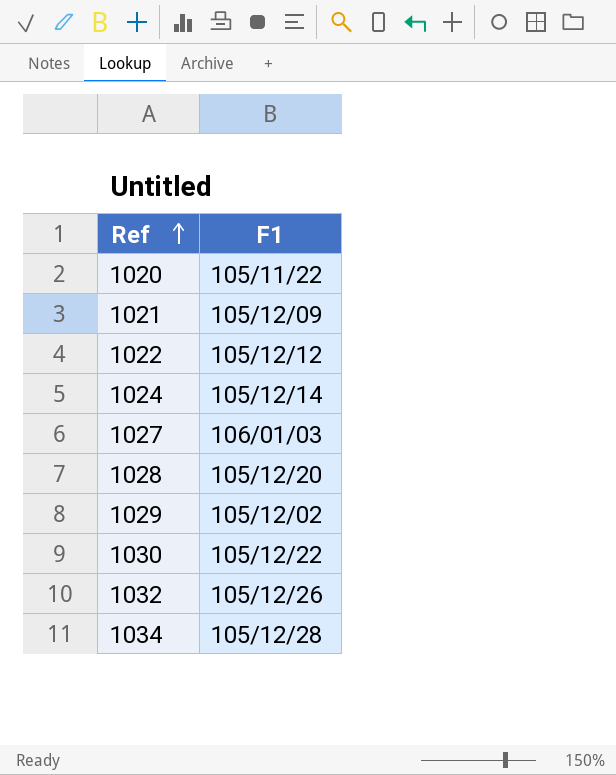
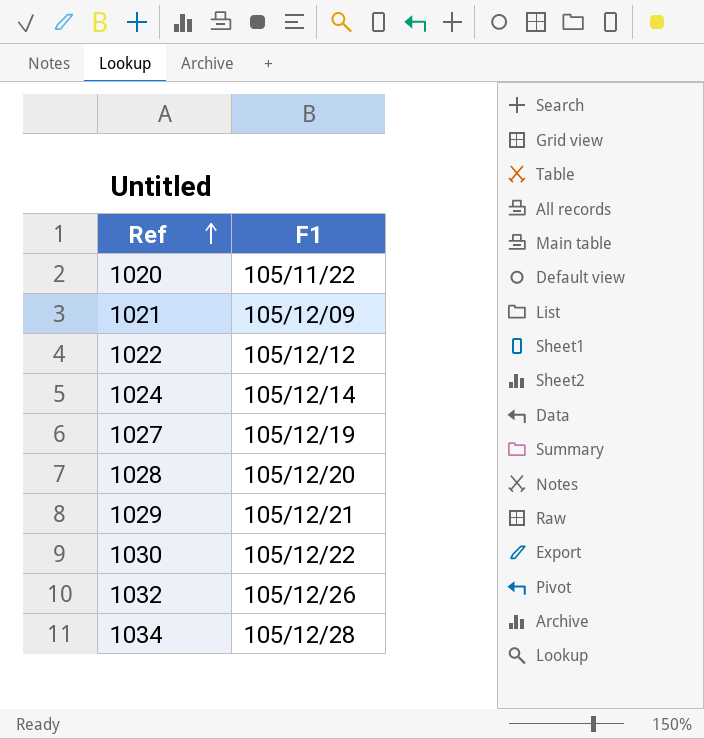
1027 | F1: 106/01/03 -> 105/12/19
1029 | F1: 105/12/02 -> 105/12/21

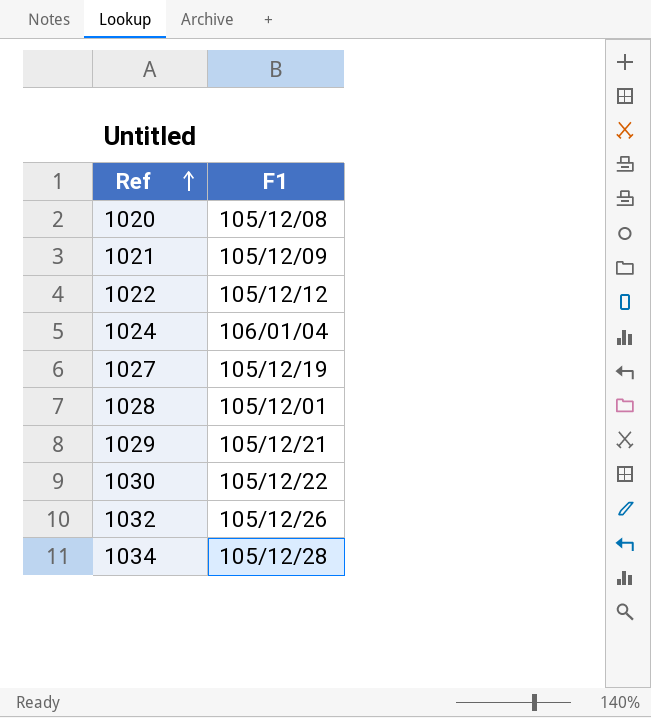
1020 | F1: 105/11/22 -> 105/12/08
1024 | F1: 105/12/14 -> 106/01/04
1028 | F1: 105/12/20 -> 105/12/01

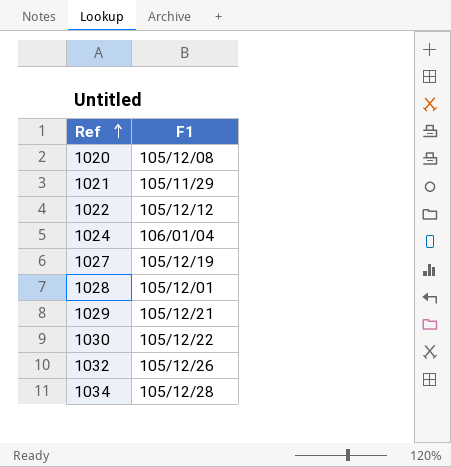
1021 | F1: 105/12/09 -> 105/11/29

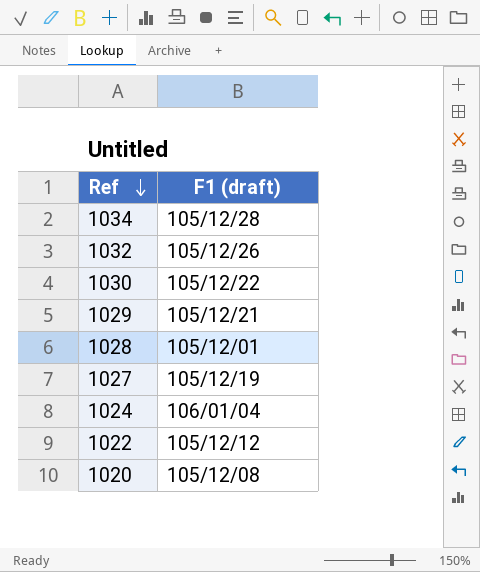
row order: Ref ascending -> Ref descending
column name: F1 -> F1 (draft)
row 1021: 105/11/29 -> none

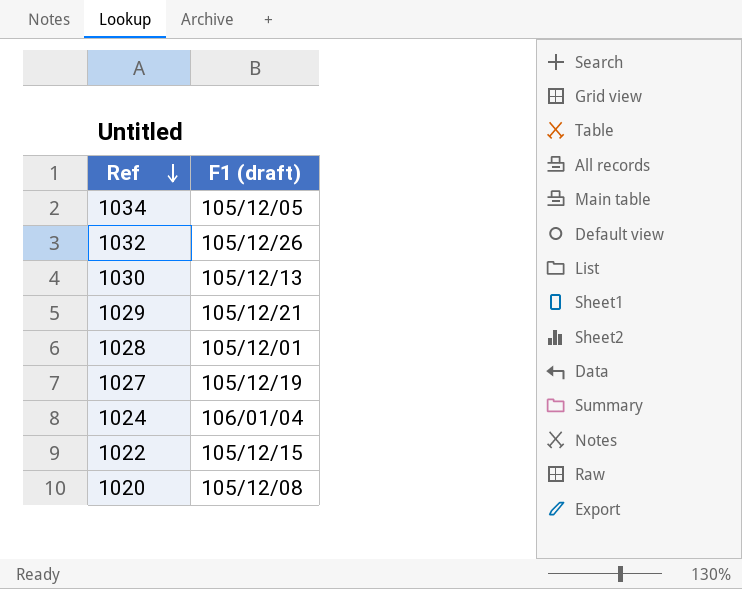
1034 | F1 (draft): 105/12/28 -> 105/12/05
1030 | F1 (draft): 105/12/22 -> 105/12/13
1022 | F1 (draft): 105/12/12 -> 105/12/15

